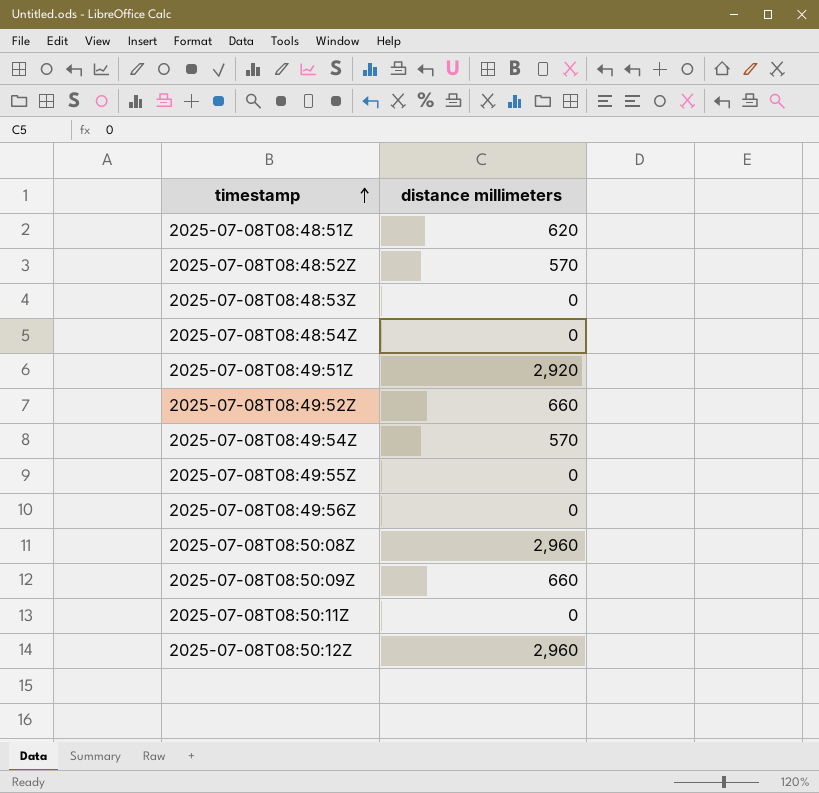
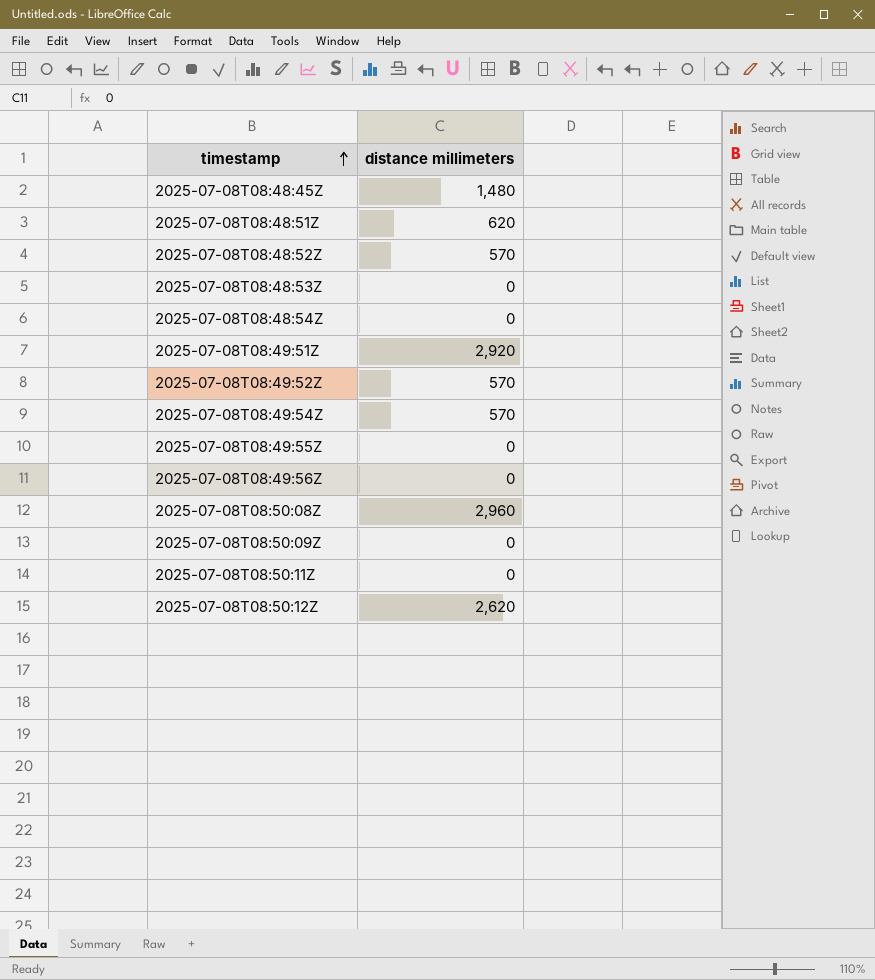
row 2025-07-08T08:48:45Z: none -> 1,480
2025-07-08T08:49:52Z | distance millimeters: 660 -> 570
2025-07-08T08:50:09Z | distance millimeters: 660 -> 0
2025-07-08T08:50:12Z | distance millimeters: 2,960 -> 2,620

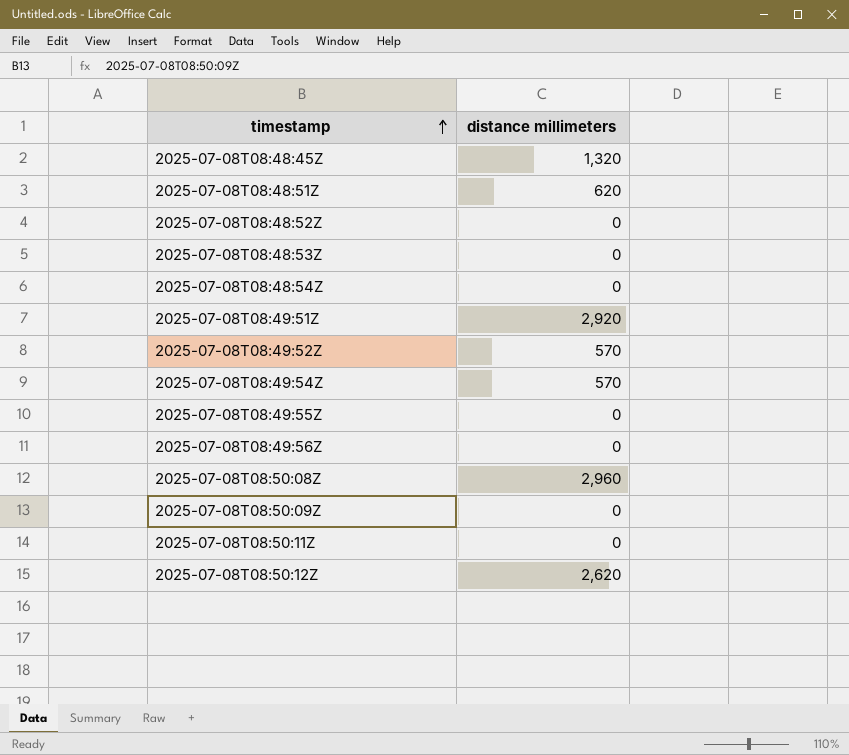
2025-07-08T08:48:45Z | distance millimeters: 1,480 -> 1,320
2025-07-08T08:48:52Z | distance millimeters: 570 -> 0

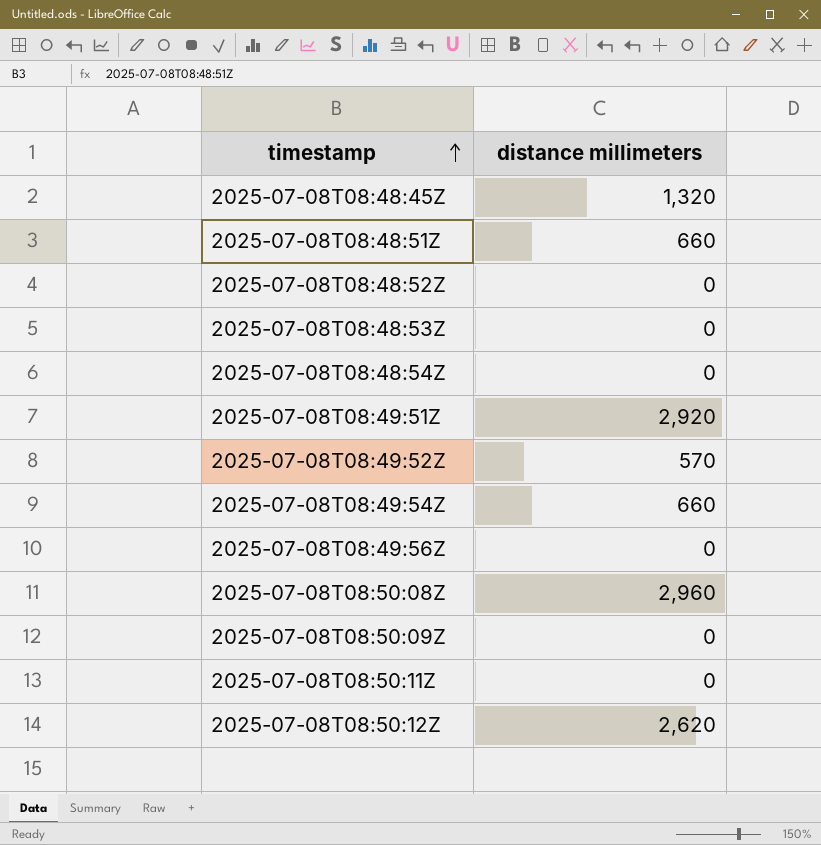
row 2025-07-08T08:49:55Z: 0 -> none
2025-07-08T08:48:51Z | distance millimeters: 620 -> 660
2025-07-08T08:49:54Z | distance millimeters: 570 -> 660

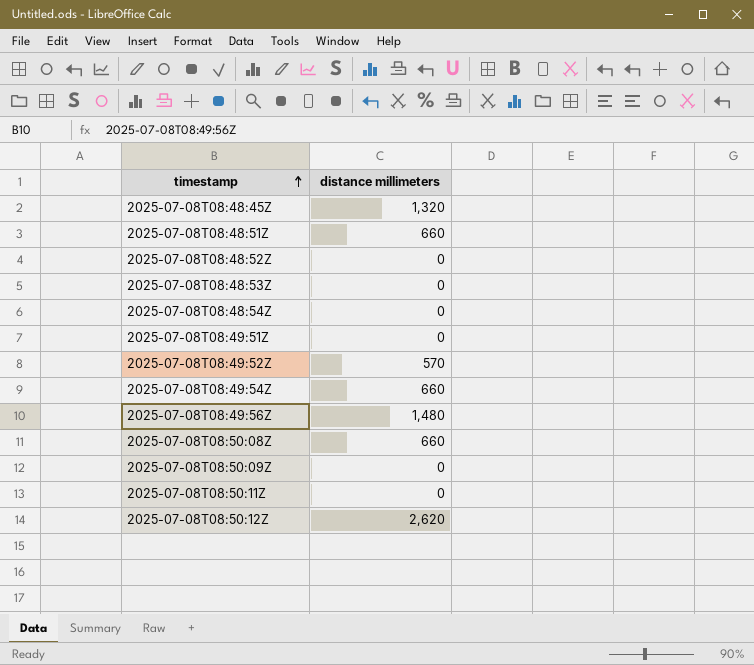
2025-07-08T08:49:51Z | distance millimeters: 2,920 -> 0
2025-07-08T08:49:56Z | distance millimeters: 0 -> 1,480
2025-07-08T08:50:08Z | distance millimeters: 2,960 -> 660

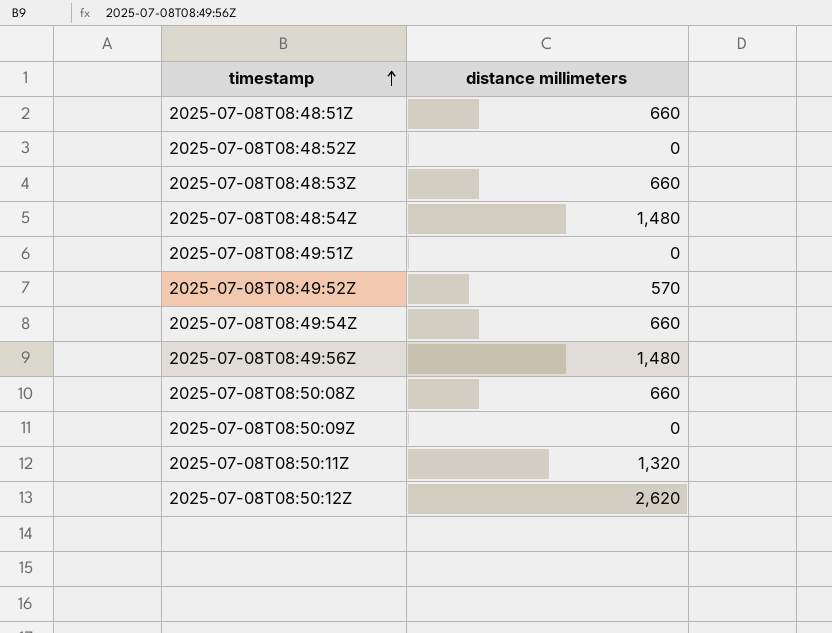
row 2025-07-08T08:48:45Z: 1,320 -> none
2025-07-08T08:48:53Z | distance millimeters: 0 -> 660
2025-07-08T08:48:54Z | distance millimeters: 0 -> 1,480
2025-07-08T08:50:11Z | distance millimeters: 0 -> 1,320

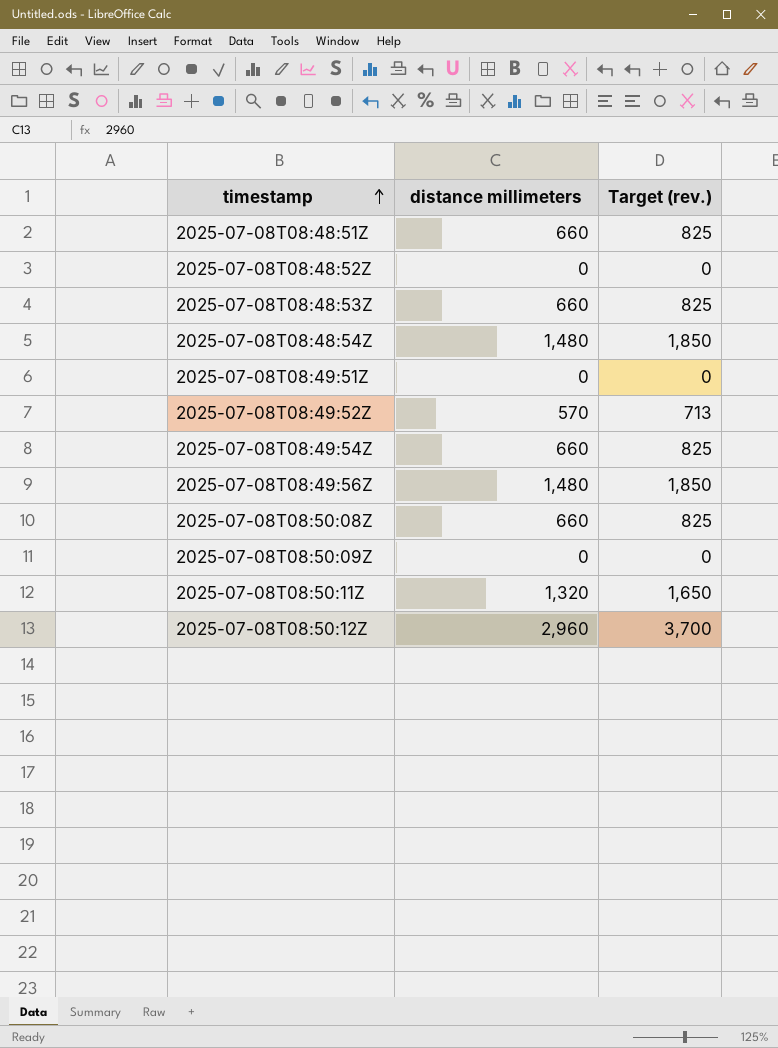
column Target (rev.) | formula: none -> [distance millimeters] * 1.25
2025-07-08T08:50:12Z | distance millimeters: 2,620 -> 2,960

